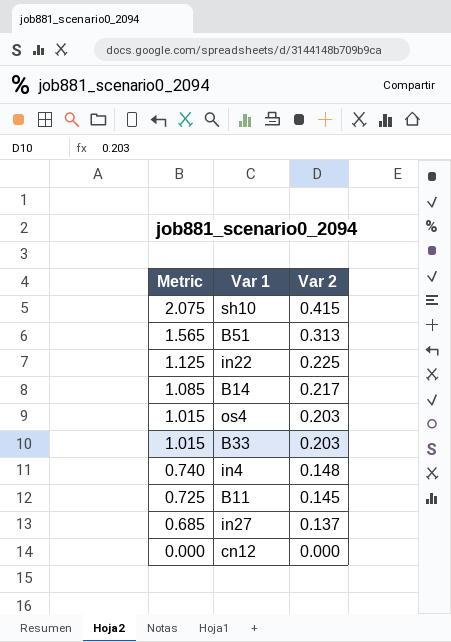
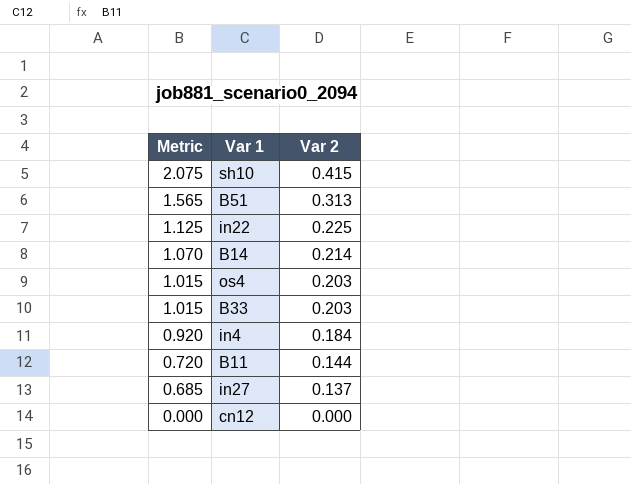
B14 | Metric: 1.085 -> 1.070
B14 | Var 2: 0.217 -> 0.214
in4 | Metric: 0.740 -> 0.920
in4 | Var 2: 0.148 -> 0.184
B11 | Metric: 0.725 -> 0.720
B11 | Var 2: 0.145 -> 0.144

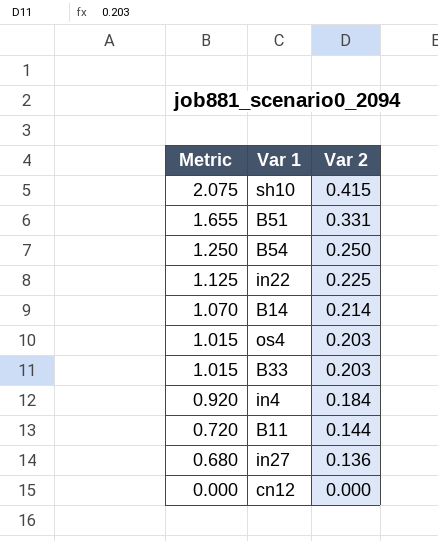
B51 | Metric: 1.565 -> 1.655
B51 | Var 2: 0.313 -> 0.331
row B54: none -> 1.250 | 0.250
in27 | Metric: 0.685 -> 0.680
in27 | Var 2: 0.137 -> 0.136

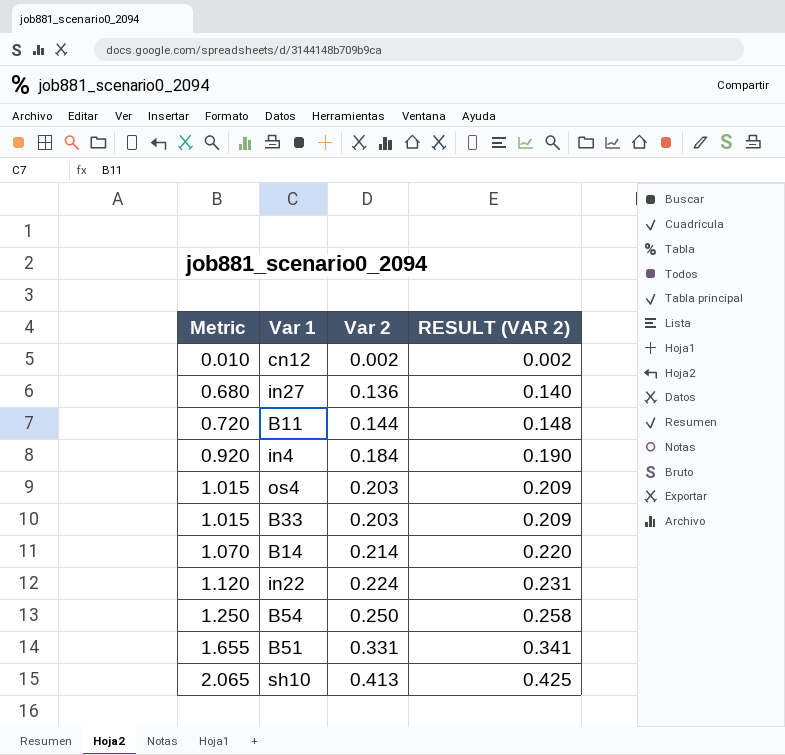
row order: Metric descending -> Metric ascending
column RESULT (VAR 2) | formula: none -> [Var 2] * 1.03
cn12 | Metric: 0.000 -> 0.010
cn12 | Var 2: 0.000 -> 0.002
in22 | Metric: 1.125 -> 1.120
in22 | Var 2: 0.225 -> 0.224
sh10 | Metric: 2.075 -> 2.065
sh10 | Var 2: 0.415 -> 0.413

